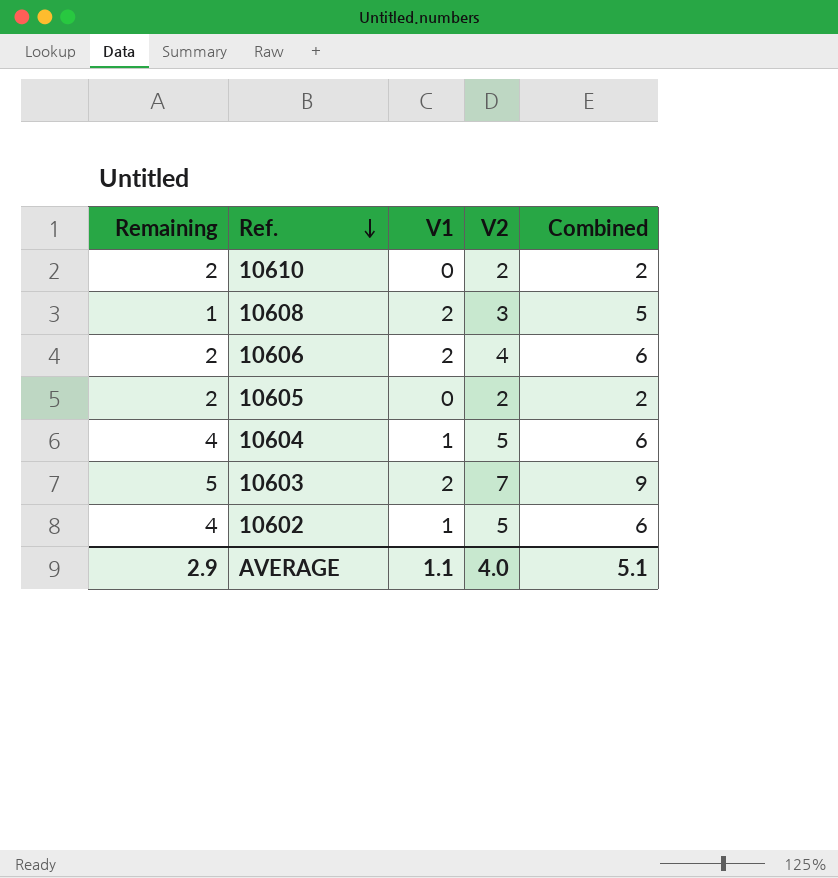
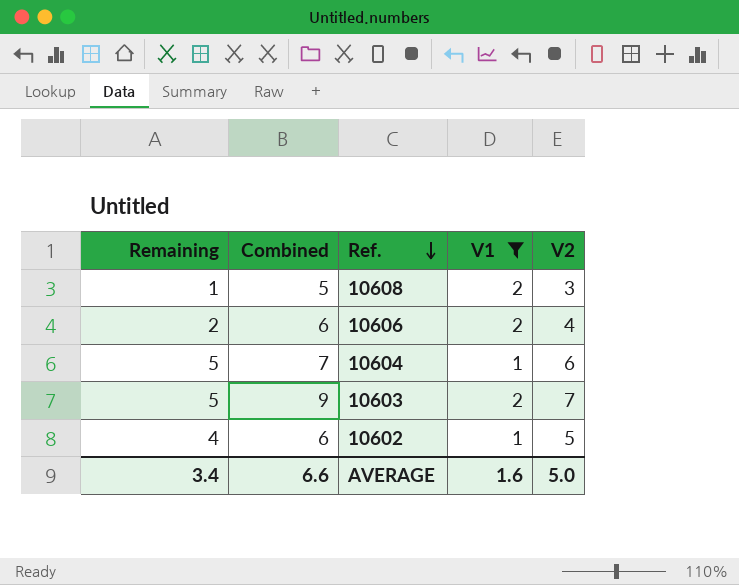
filter: none -> V1 != 0
column Combined | position: 5 -> 2
10604 | Remaining: 4 -> 5
10604 | Combined: 6 -> 7
10604 | V2: 5 -> 6
AVERAGE | Remaining: 2.9 -> 3.4
AVERAGE | Combined: 5.1 -> 6.6
AVERAGE | V1: 1.1 -> 1.6
AVERAGE | V2: 4.0 -> 5.0

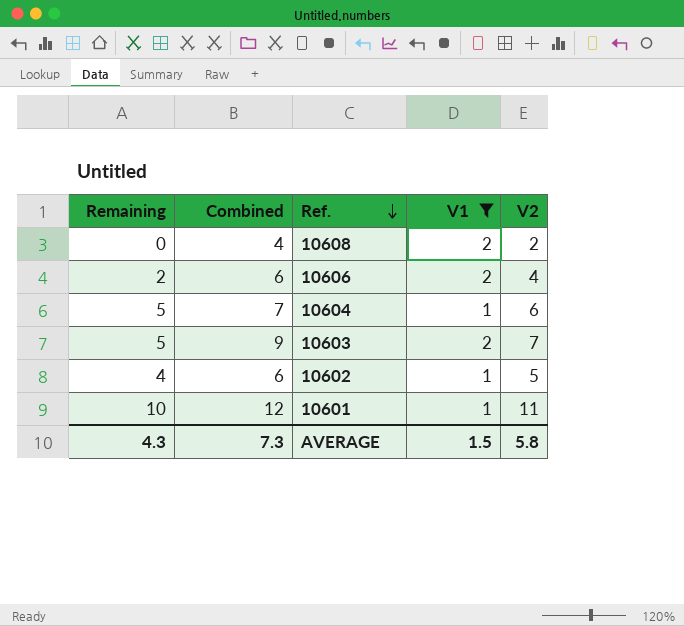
10608 | Remaining: 1 -> 0
10608 | Combined: 5 -> 4
10608 | V2: 3 -> 2
row 10601: none -> 10 | 12 | 1 | 11
AVERAGE | Remaining: 3.4 -> 4.3
AVERAGE | Combined: 6.6 -> 7.3
AVERAGE | V1: 1.6 -> 1.5
AVERAGE | V2: 5.0 -> 5.8

